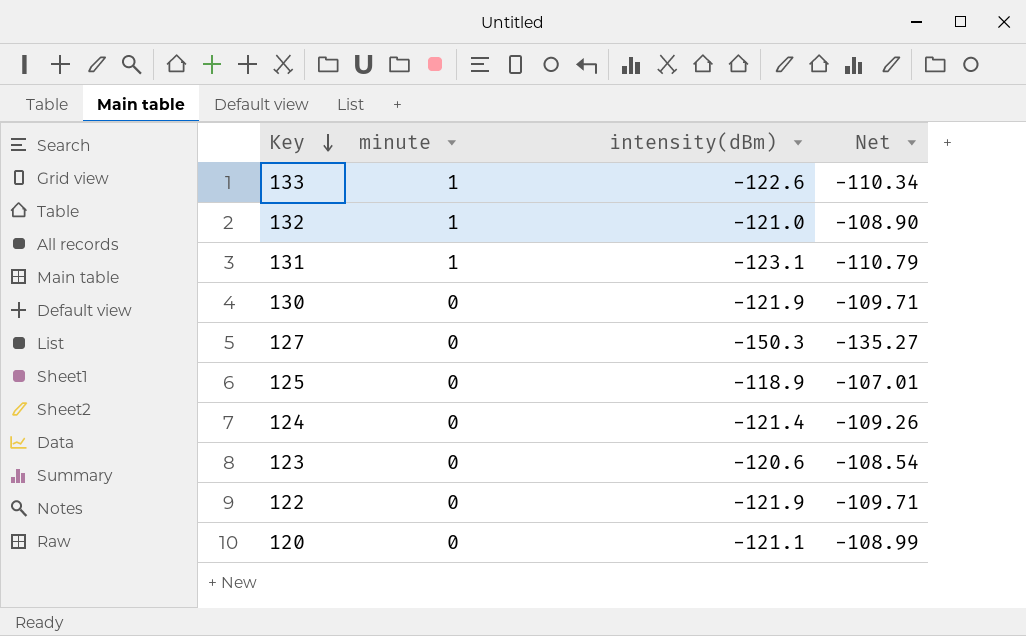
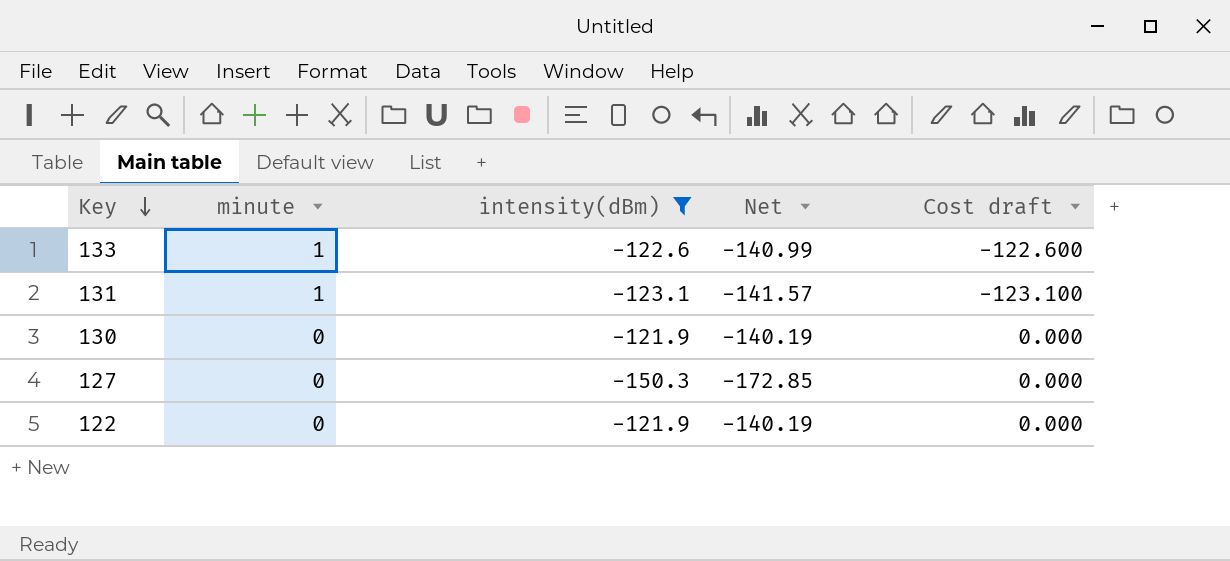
filter: none -> intensity(dBm) <= -121.9
column Net | formula: [intensity(dBm)] * 0.9 -> [intensity(dBm)] * 1.15
column Cost draft | formula: none -> [minute] * [intensity(dBm)]

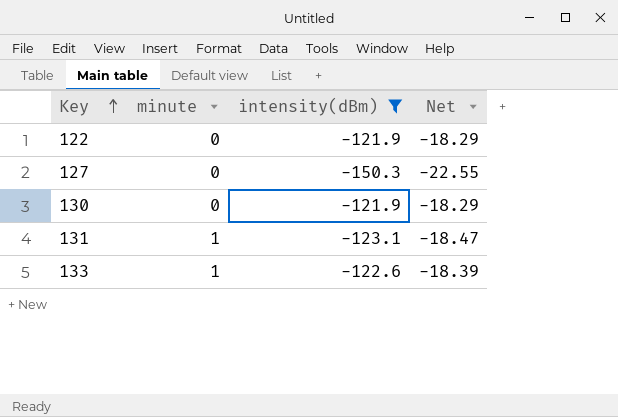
row order: Key descending -> Key ascending
column Cost draft | formula: [minute] * [intensity(dBm)] -> none
column Net | formula: [intensity(dBm)] * 1.15 -> [intensity(dBm)] * 0.15

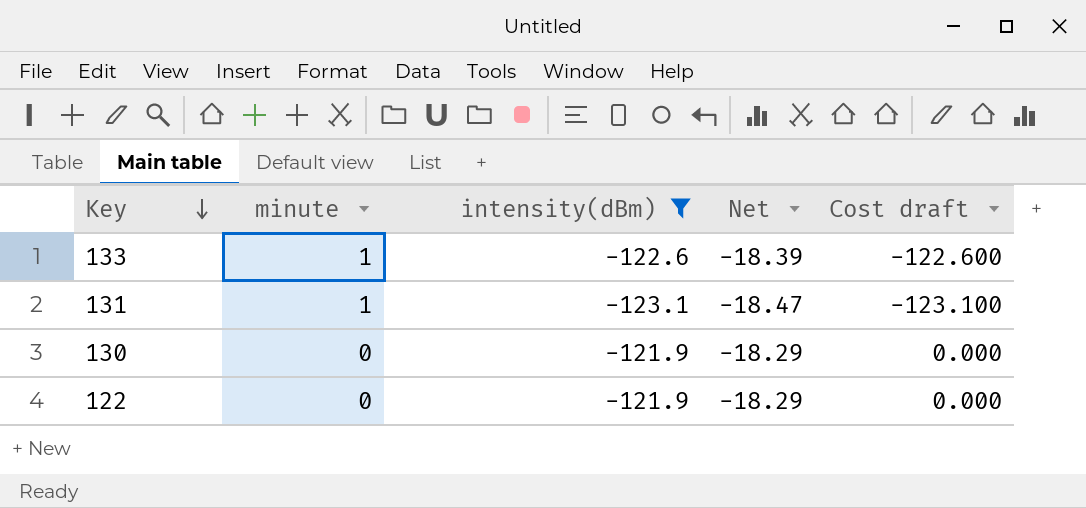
row order: Key ascending -> Key descending
column Cost draft | formula: none -> [minute] * [intensity(dBm)]
row 127: 0 | -150.3 | -22.55 -> none

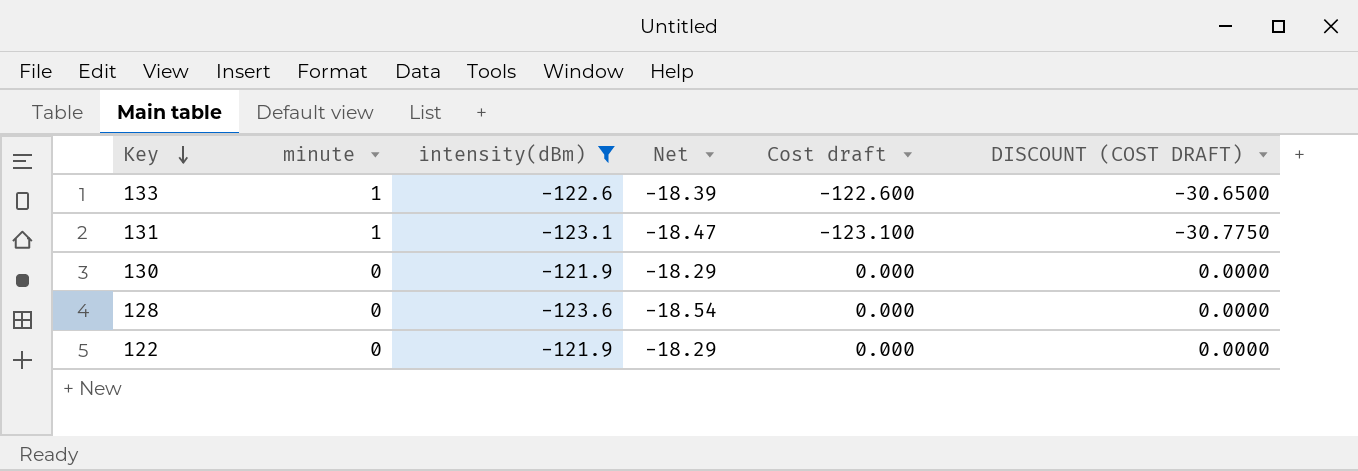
column DISCOUNT (COST DRAFT) | formula: none -> [Cost draft] * 0.25
row 128: none -> 0 | -123.6 | -18.54 | 0.000 | 0.0000

